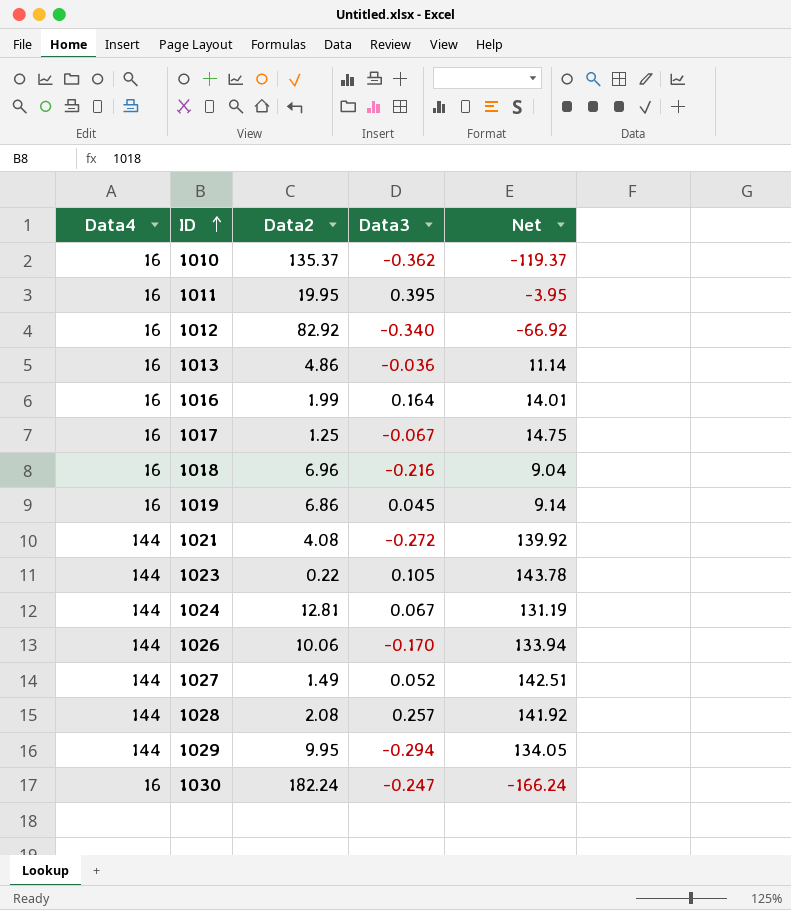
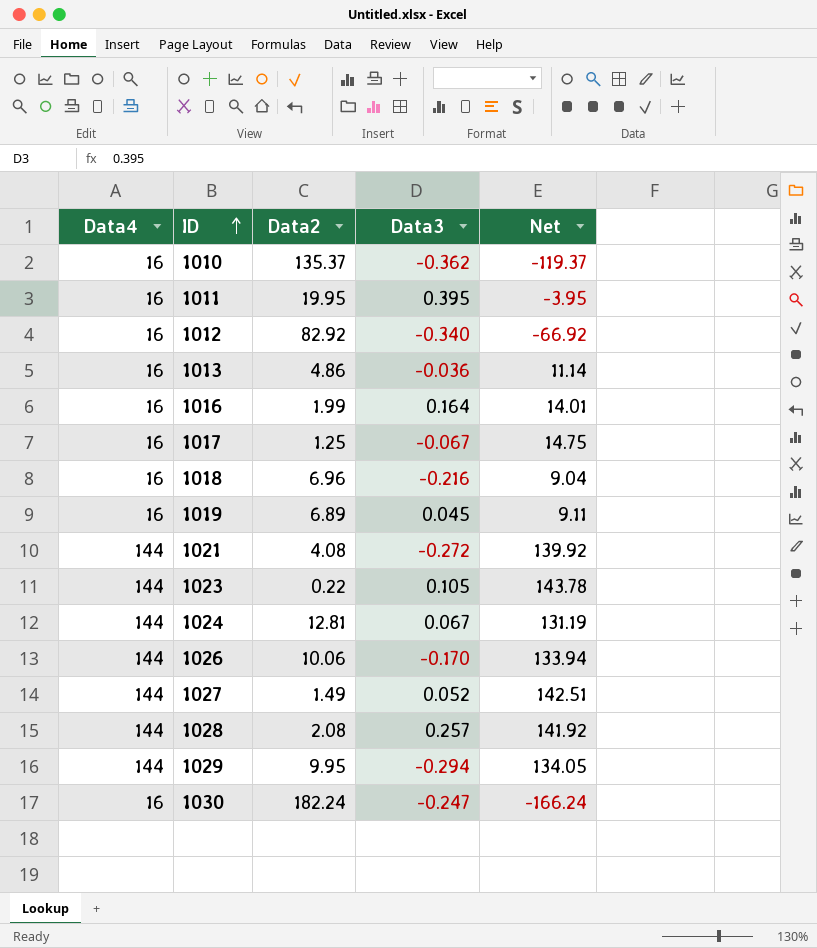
1019 | Data2: 6.86 -> 6.89
1019 | Net: 9.14 -> 9.11

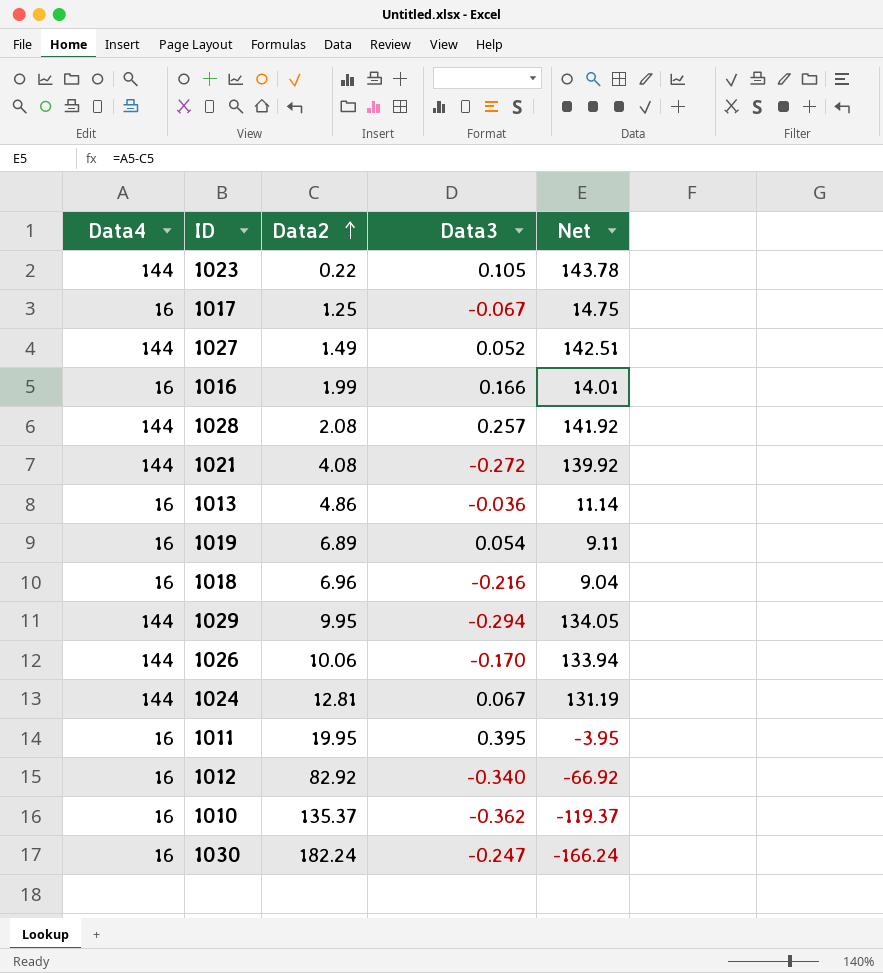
row order: ID ascending -> Data2 ascending
1016 | Data3: 0.164 -> 0.166
1019 | Data3: 0.045 -> 0.054

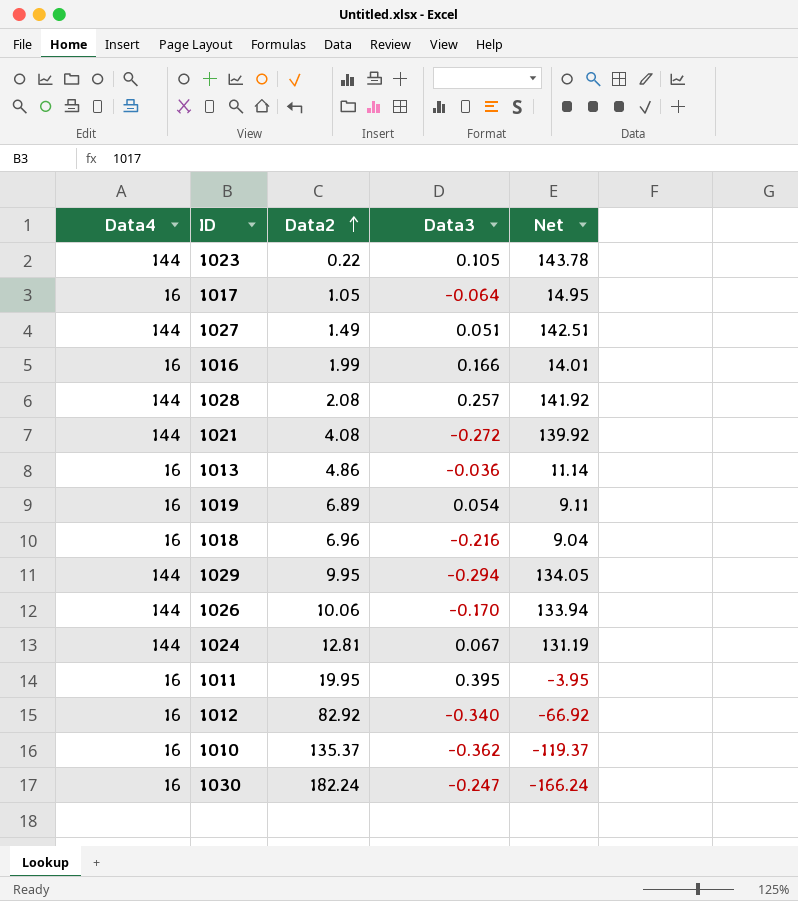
1017 | Data2: 1.25 -> 1.05
1017 | Data3: -0.067 -> -0.064
1017 | Net: 14.75 -> 14.95
1027 | Data3: 0.052 -> 0.051

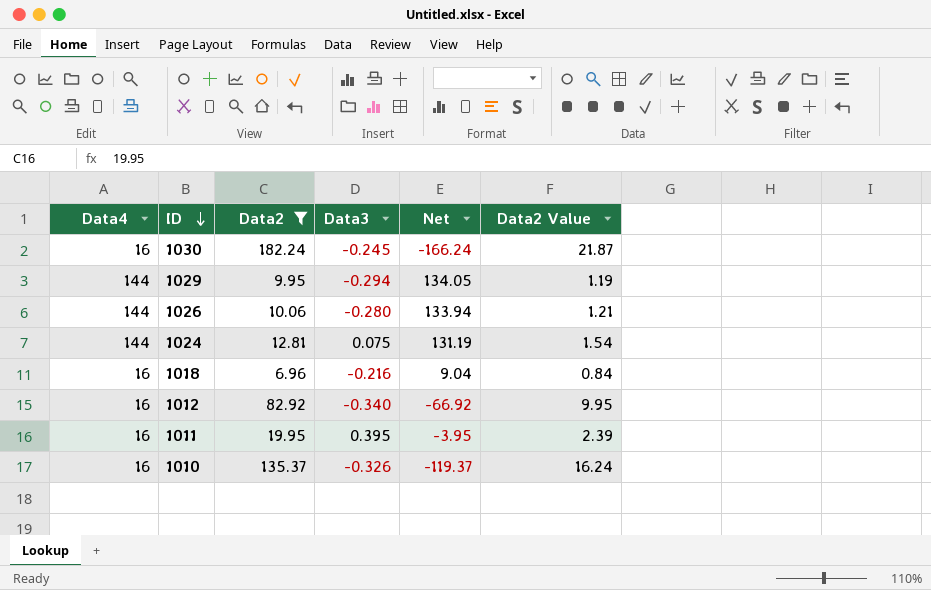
filter: none -> Data2 >= 6.96
row order: Data2 ascending -> ID descending
column Data2 Value | formula: none -> [Data2] * 0.12
1030 | Data3: -0.247 -> -0.245
1026 | Data3: -0.170 -> -0.280
1024 | Data3: 0.067 -> 0.075
1010 | Data3: -0.362 -> -0.326

